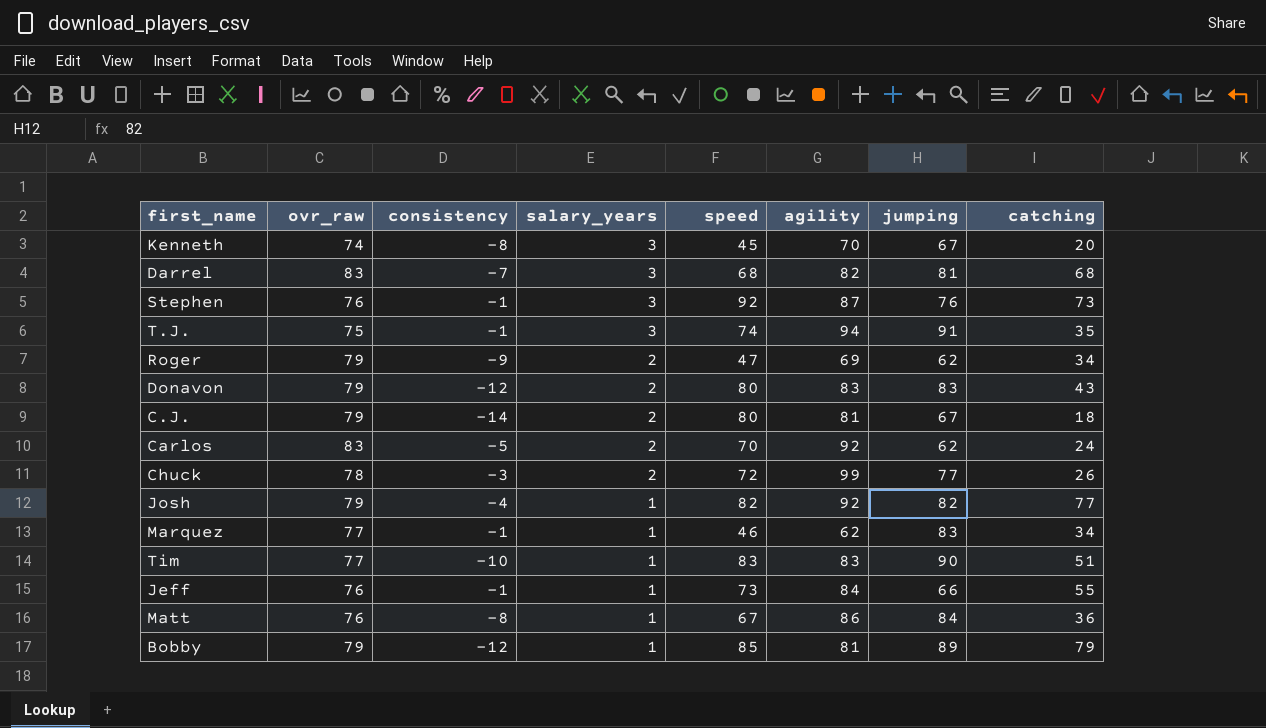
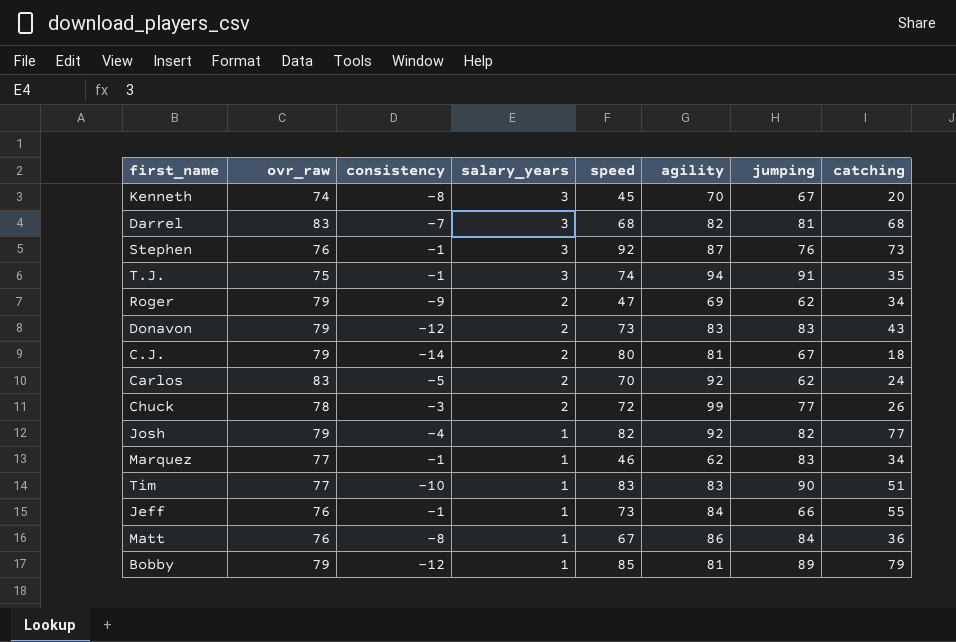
Donavon | speed: 80 -> 73

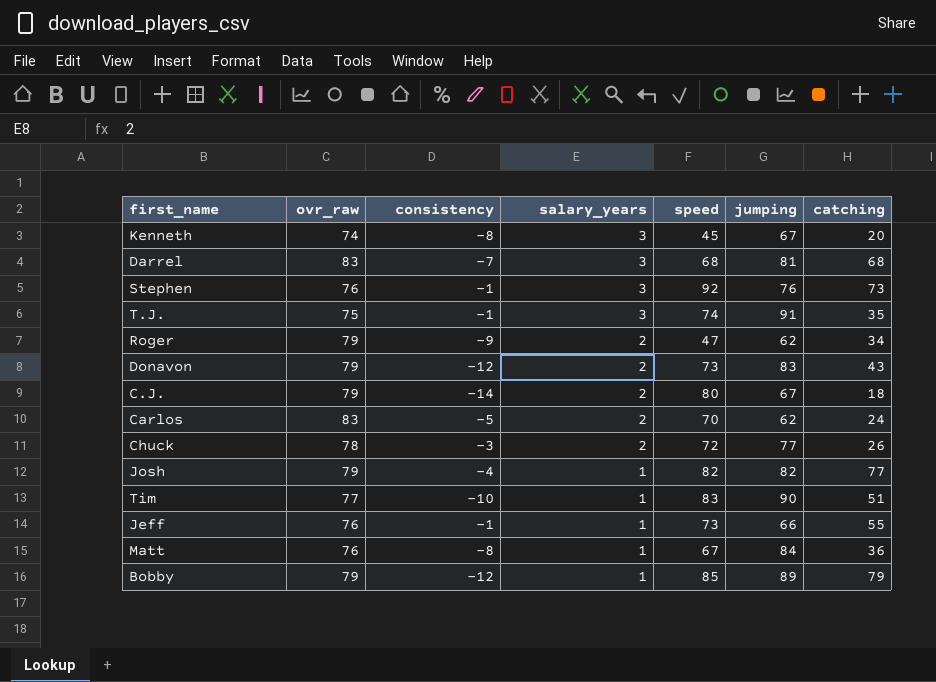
column agility | position: 6 -> none
row Marquez: 77 | -1 | 1 | 46 | 62 | 83 | 34 -> none

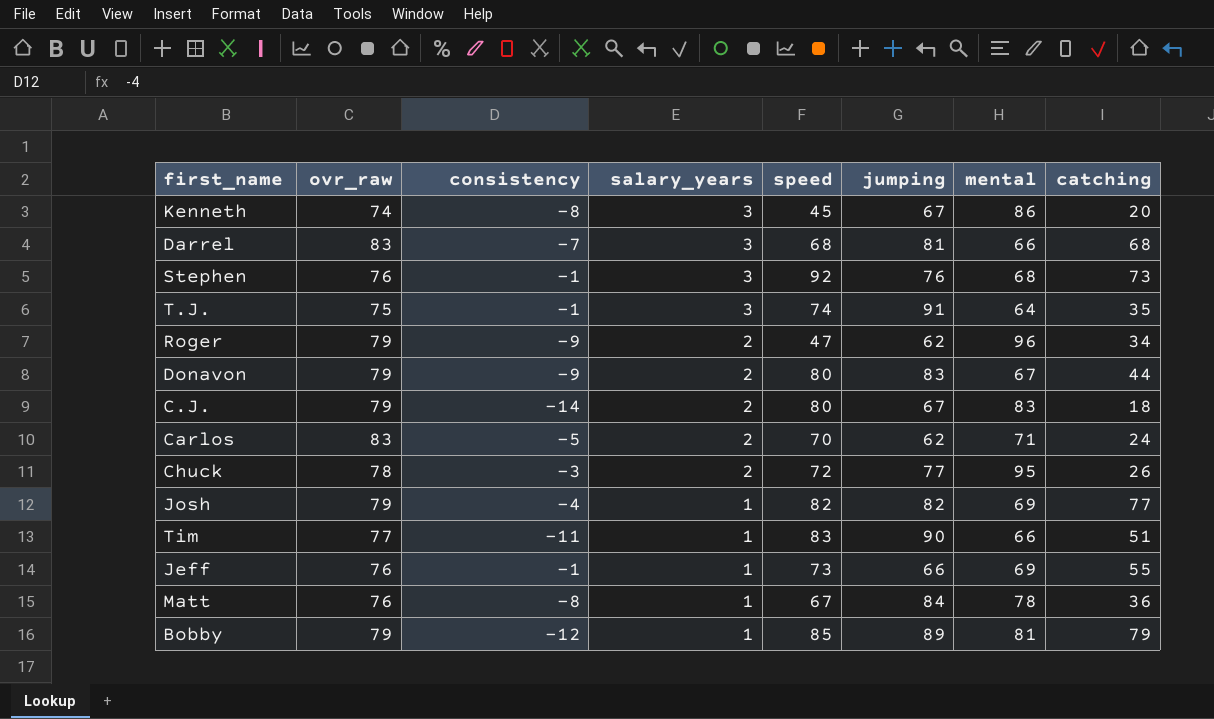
column mental | position: none -> 7
Donavon | consistency: -12 -> -9
Donavon | speed: 73 -> 80
Donavon | catching: 43 -> 44
Tim | consistency: -10 -> -11

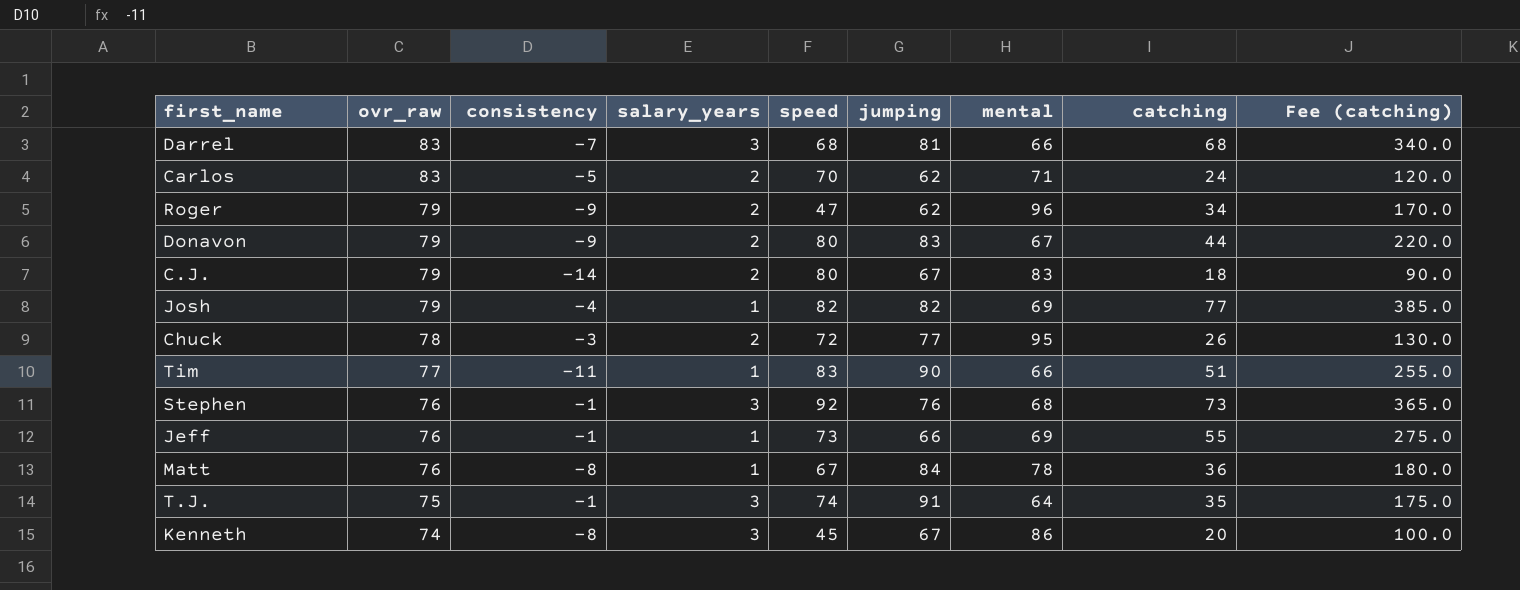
row order: salary_years descending -> ovr_raw descending
column Fee (catching) | formula: none -> [catching] * 5
row Bobby: 79 | -12 | 1 | 85 | 89 | 81 | 79 -> none

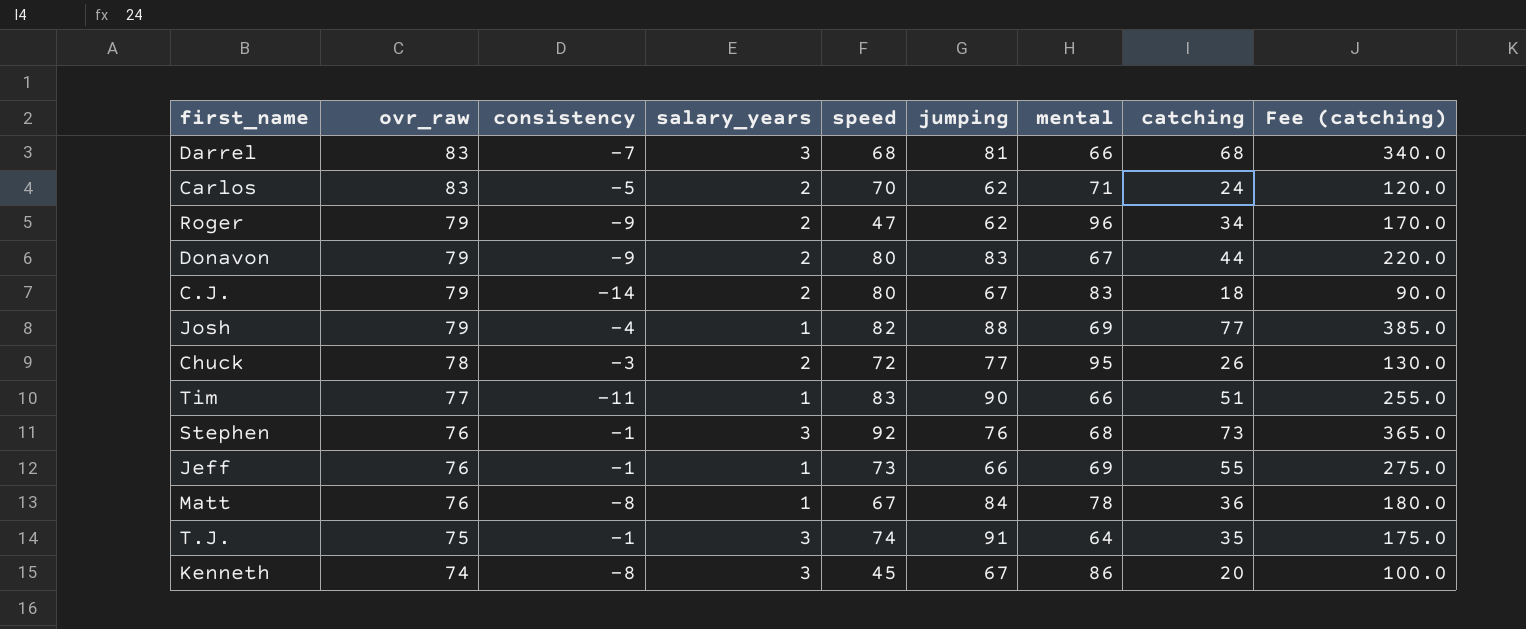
Josh | jumping: 82 -> 88

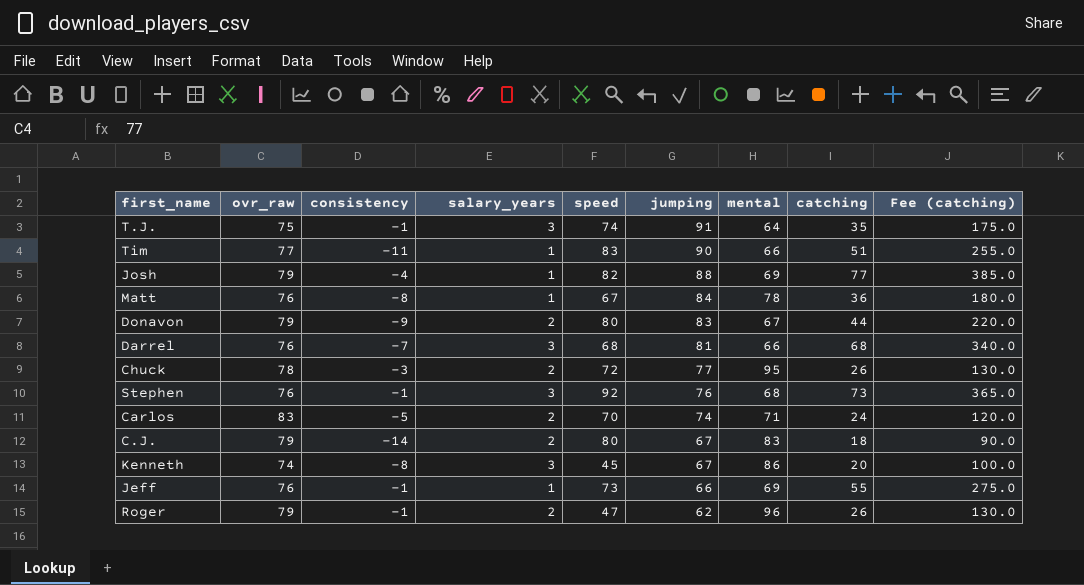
row order: ovr_raw descending -> jumping descending
Darrel | ovr_raw: 83 -> 76
Carlos | jumping: 62 -> 74
Roger | consistency: -9 -> -1
Roger | catching: 34 -> 26
Roger | Fee (catching): 170.0 -> 130.0

